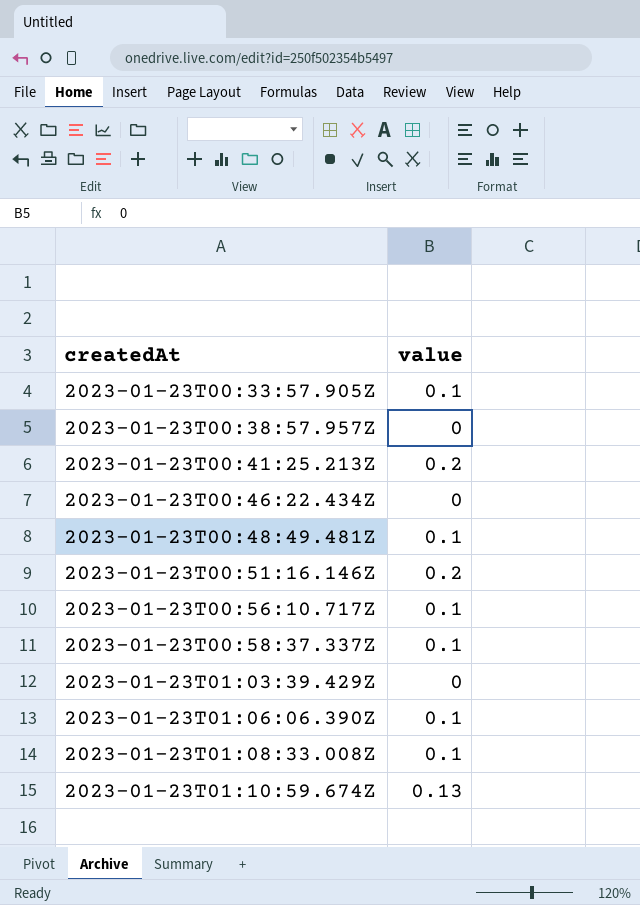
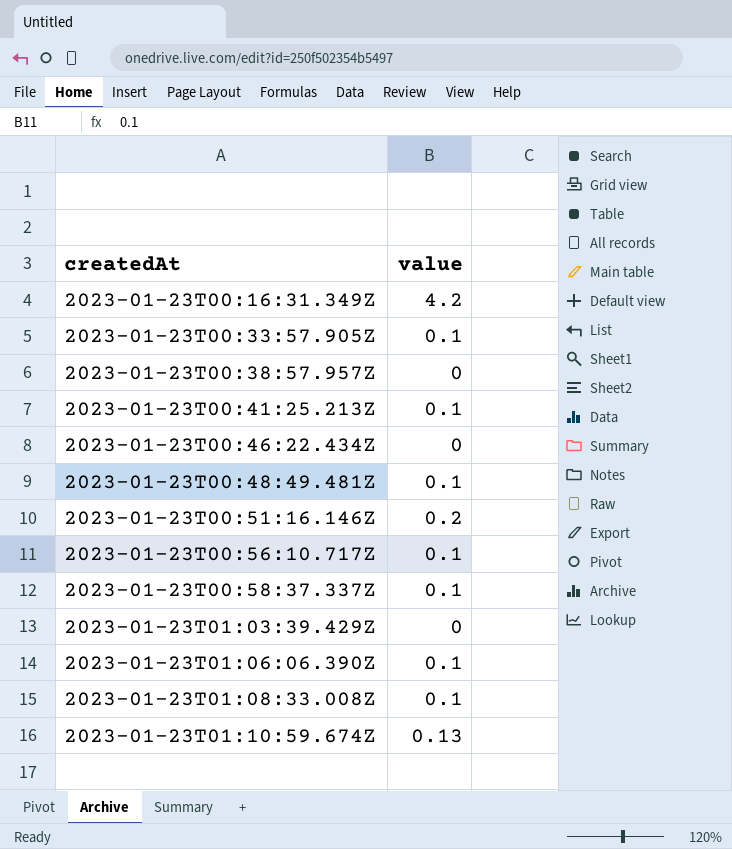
row 2023-01-23T00:16:31.349Z: none -> 4.2
2023-01-23T00:41:25.213Z | value: 0.2 -> 0.1

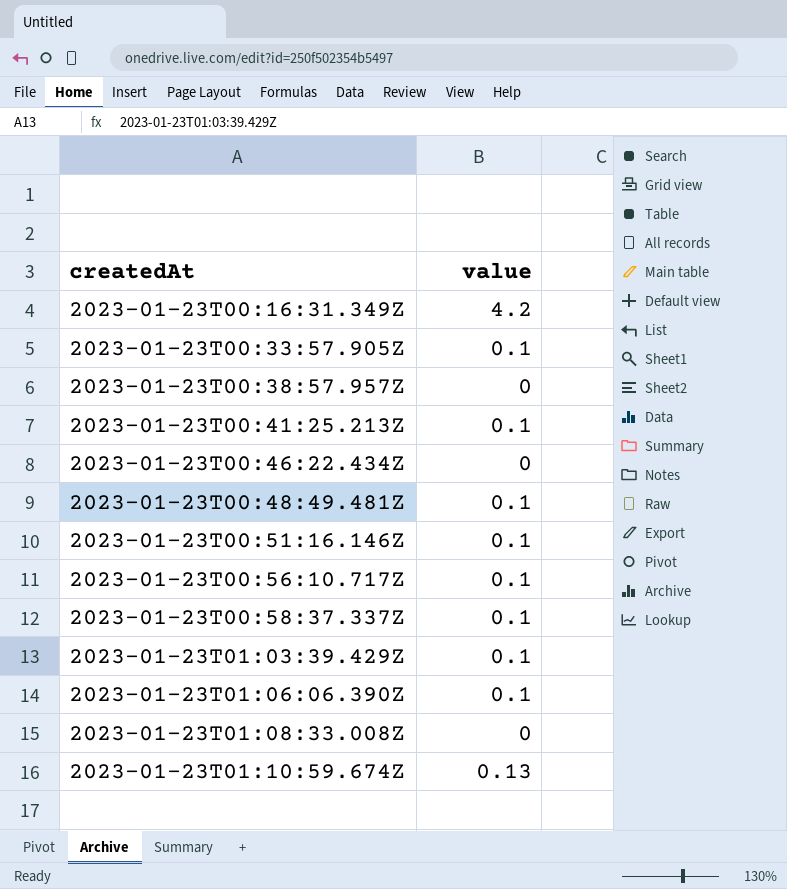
2023-01-23T00:51:16.146Z | value: 0.2 -> 0.1
2023-01-23T01:03:39.429Z | value: 0 -> 0.1
2023-01-23T01:08:33.008Z | value: 0.1 -> 0

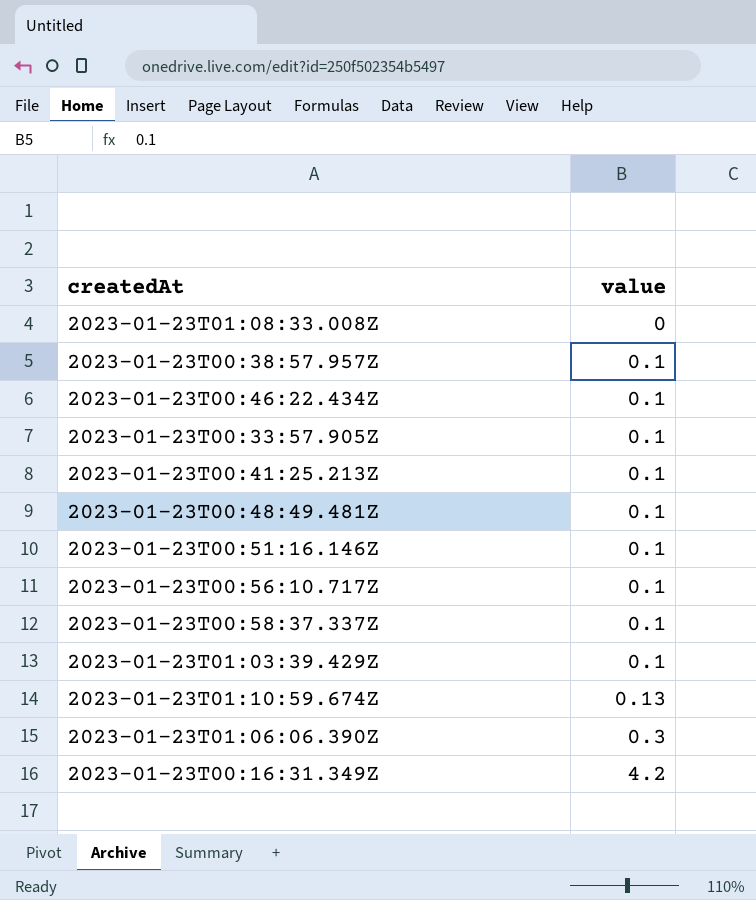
row order: createdAt ascending -> value ascending
2023-01-23T00:38:57.957Z | value: 0 -> 0.1
2023-01-23T00:46:22.434Z | value: 0 -> 0.1
2023-01-23T01:06:06.390Z | value: 0.1 -> 0.3

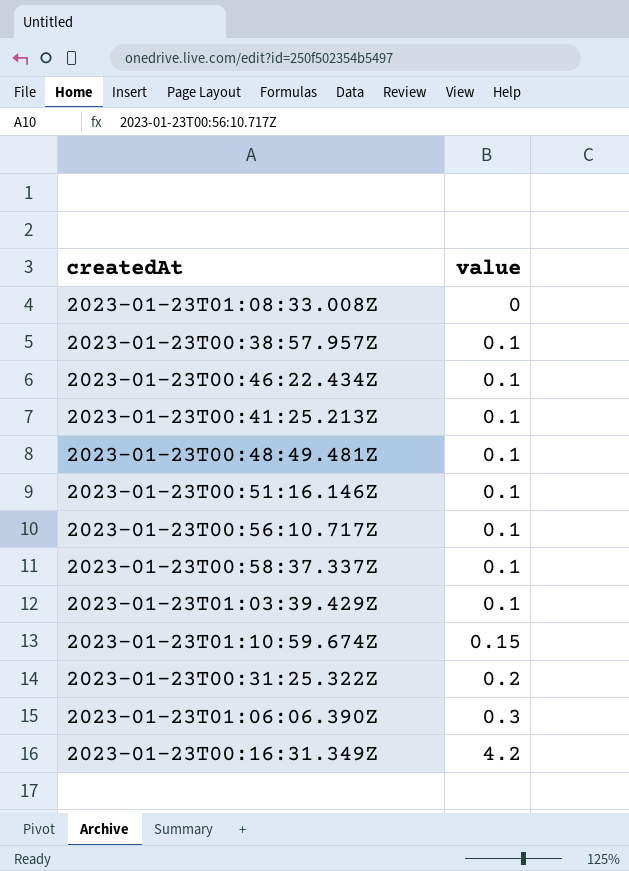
row 2023-01-23T00:33:57.905Z: 0.1 -> none
2023-01-23T01:10:59.674Z | value: 0.13 -> 0.15
row 2023-01-23T00:31:25.322Z: none -> 0.2

